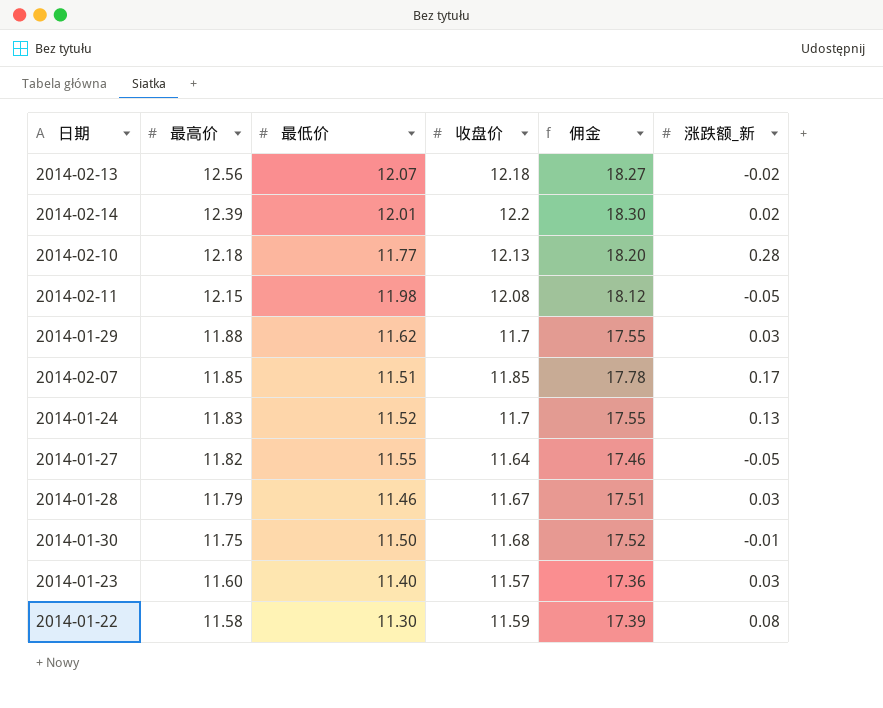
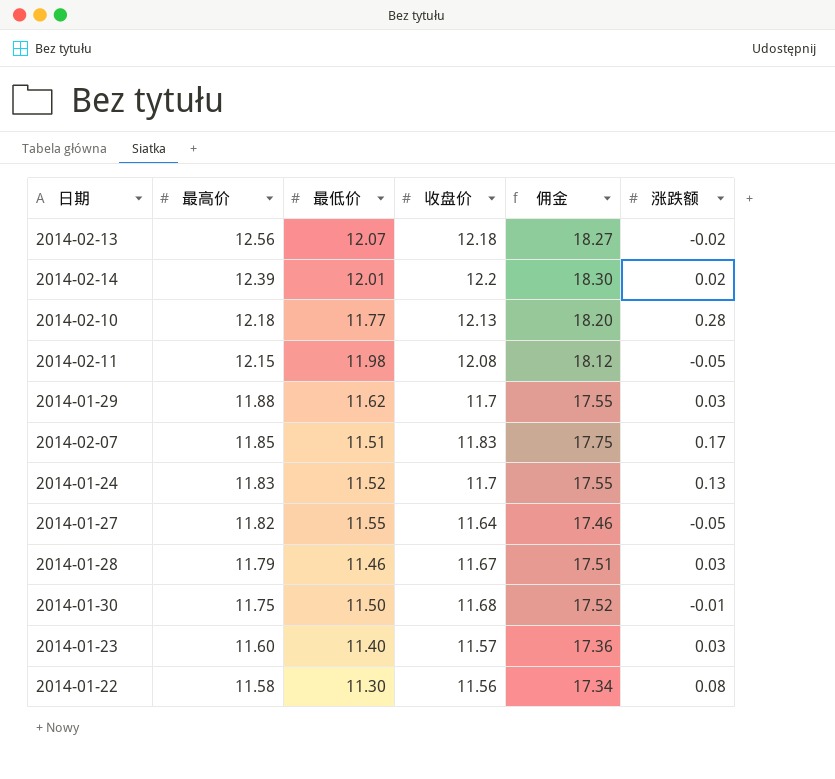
column name: 涨跌额_新 -> 涨跌额
2014-02-07 | 收盘价: 11.85 -> 11.83
2014-02-07 | 佣金: 17.78 -> 17.75
2014-01-22 | 收盘价: 11.59 -> 11.56
2014-01-22 | 佣金: 17.39 -> 17.34

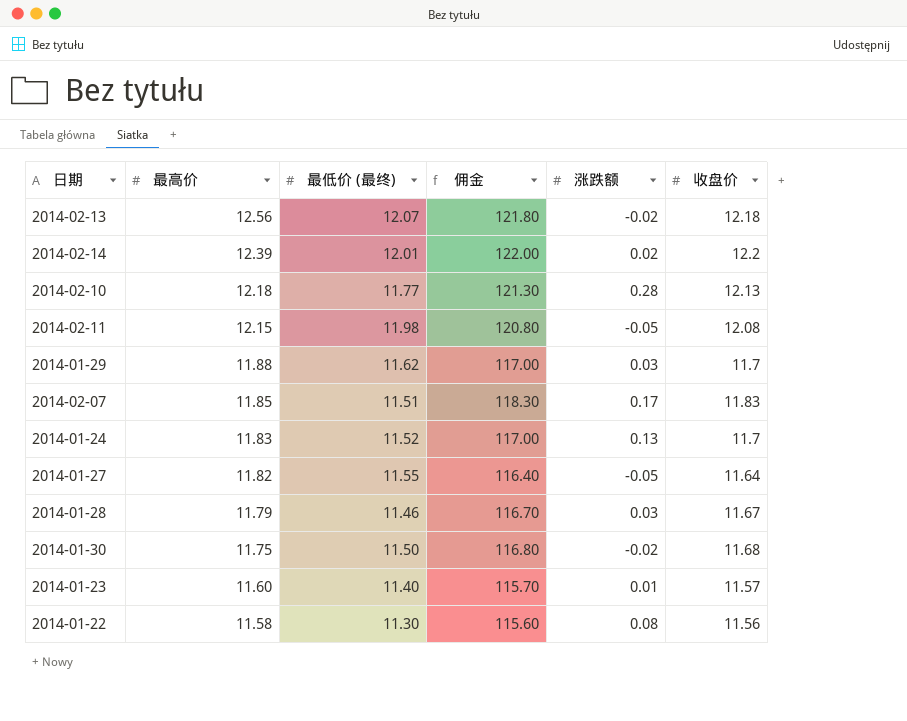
column name: 最低价 -> 最低价 (最终)
column 佣金 | formula: [收盘价] * 1.5 -> [收盘价] * 10
column 收盘价 | position: 4 -> 6
2014-01-30 | 涨跌额: -0.01 -> -0.02
2014-01-23 | 涨跌额: 0.03 -> 0.01

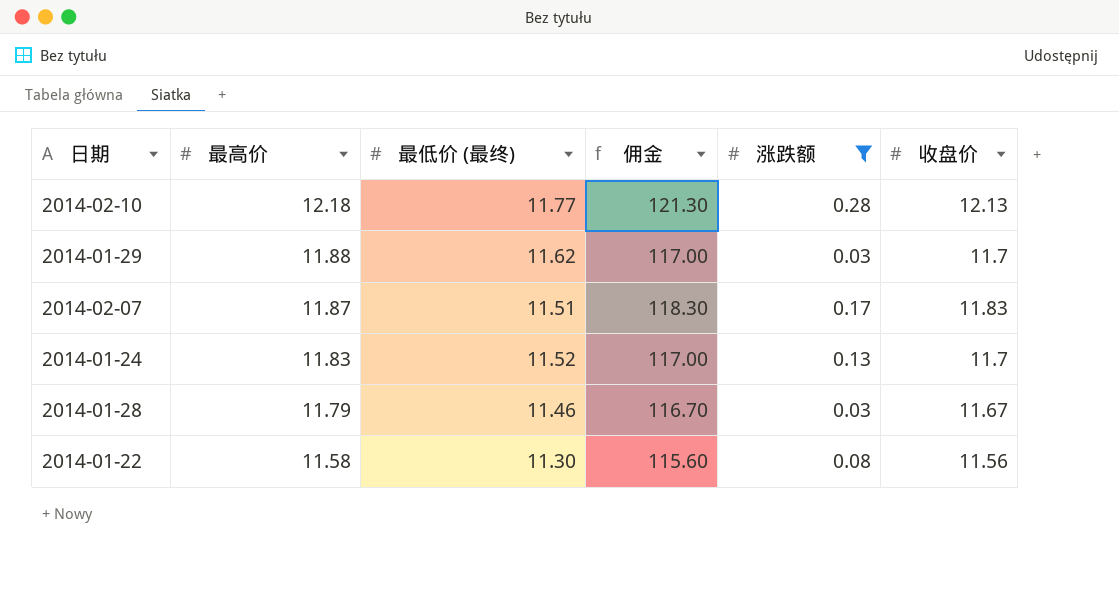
filter: none -> 涨跌额 >= 0.03
2014-02-07 | 最高价: 11.85 -> 11.87

